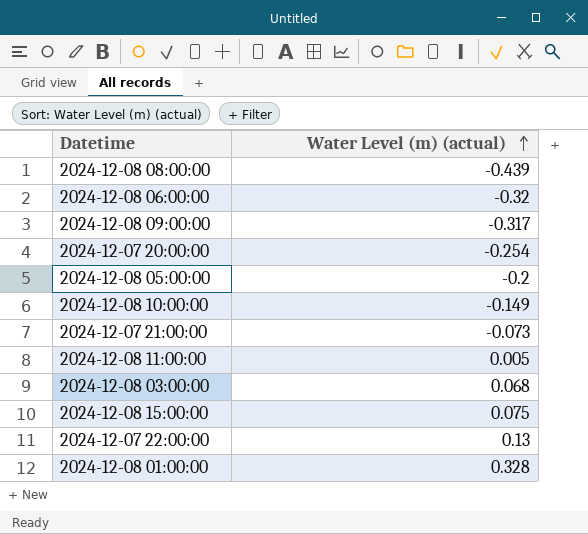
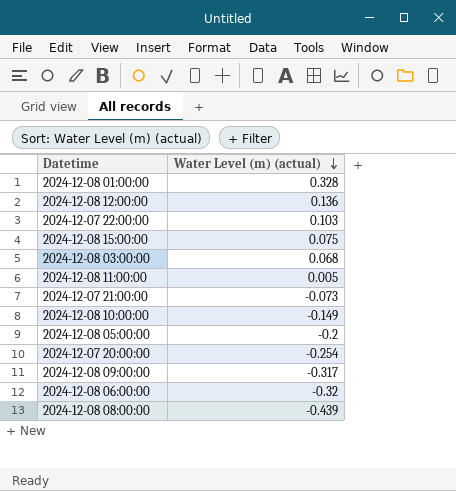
row order: Water Level (m) (actual) ascending -> Water Level (m) (actual) descending
row 2024-12-08 12:00:00: none -> 0.136
2024-12-07 22:00:00 | Water Level (m) (actual): 0.13 -> 0.103

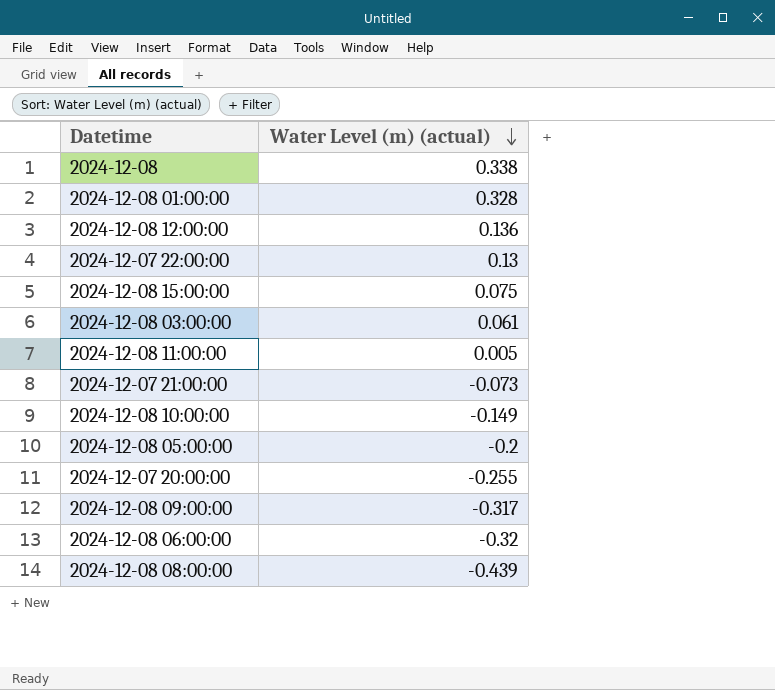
row 2024-12-08: none -> 0.338
2024-12-07 22:00:00 | Water Level (m) (actual): 0.103 -> 0.13
2024-12-08 03:00:00 | Water Level (m) (actual): 0.068 -> 0.061
2024-12-07 20:00:00 | Water Level (m) (actual): -0.254 -> -0.255

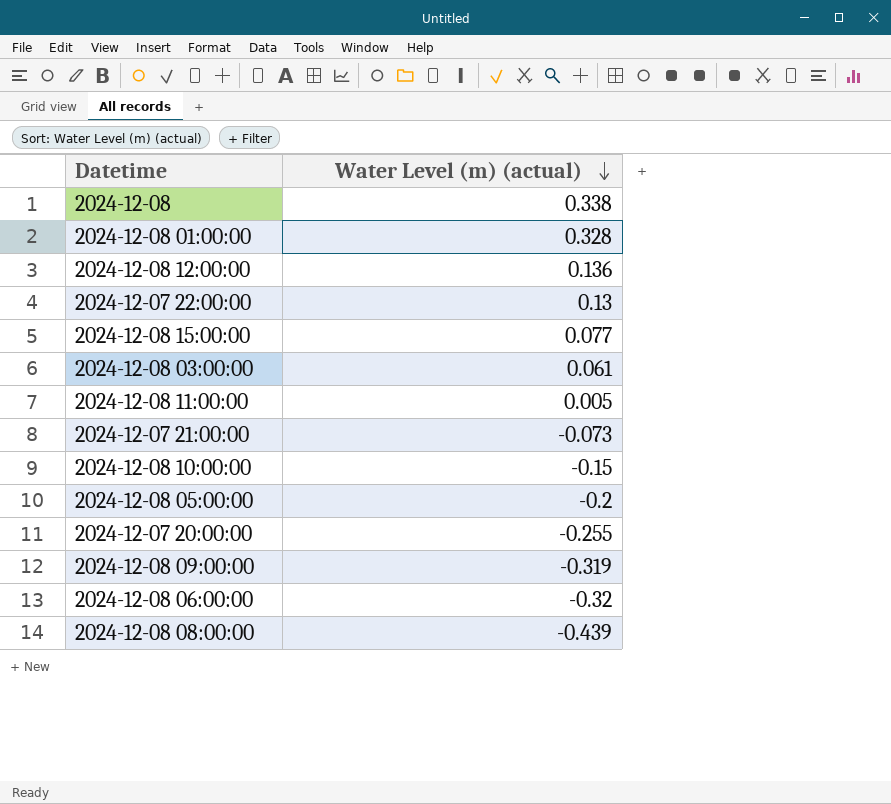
2024-12-08 15:00:00 | Water Level (m) (actual): 0.075 -> 0.077
2024-12-08 10:00:00 | Water Level (m) (actual): -0.149 -> -0.15
2024-12-08 09:00:00 | Water Level (m) (actual): -0.317 -> -0.319

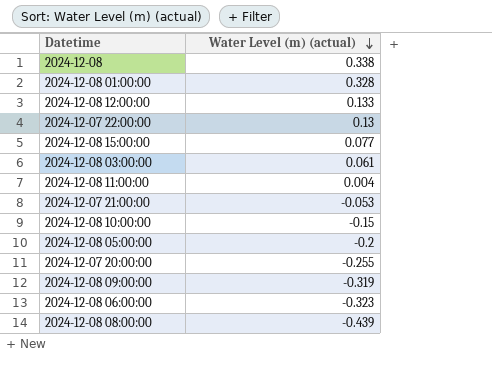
2024-12-08 12:00:00 | Water Level (m) (actual): 0.136 -> 0.133
2024-12-08 11:00:00 | Water Level (m) (actual): 0.005 -> 0.004
2024-12-07 21:00:00 | Water Level (m) (actual): -0.073 -> -0.053
2024-12-08 06:00:00 | Water Level (m) (actual): -0.32 -> -0.323

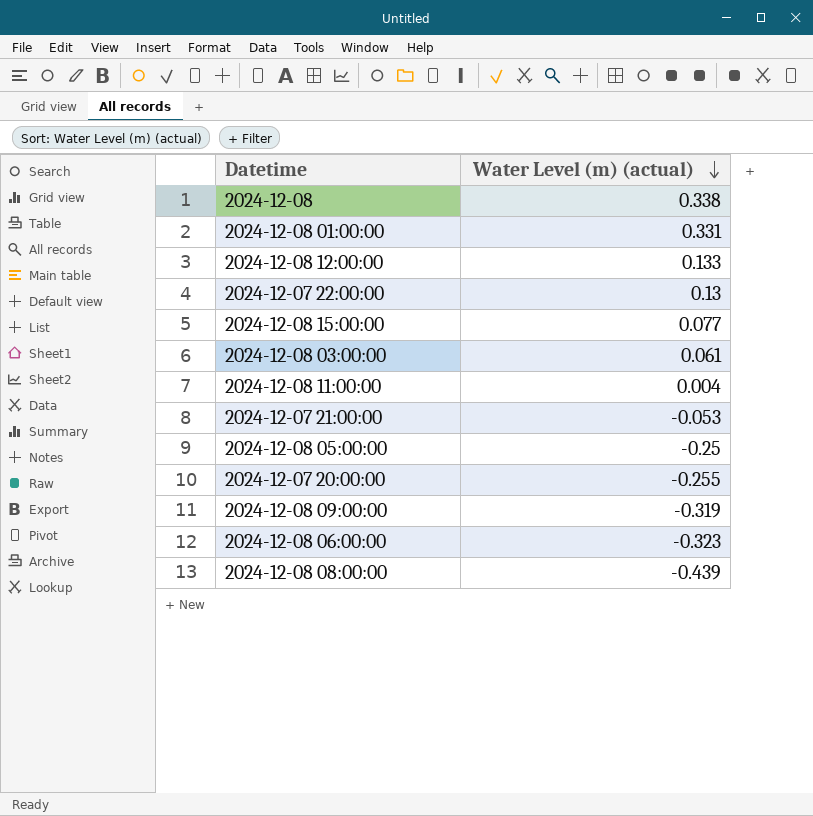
row 2024-12-08 10:00:00: -0.15 -> none
2024-12-08 01:00:00 | Water Level (m) (actual): 0.328 -> 0.331
2024-12-08 05:00:00 | Water Level (m) (actual): -0.2 -> -0.25

